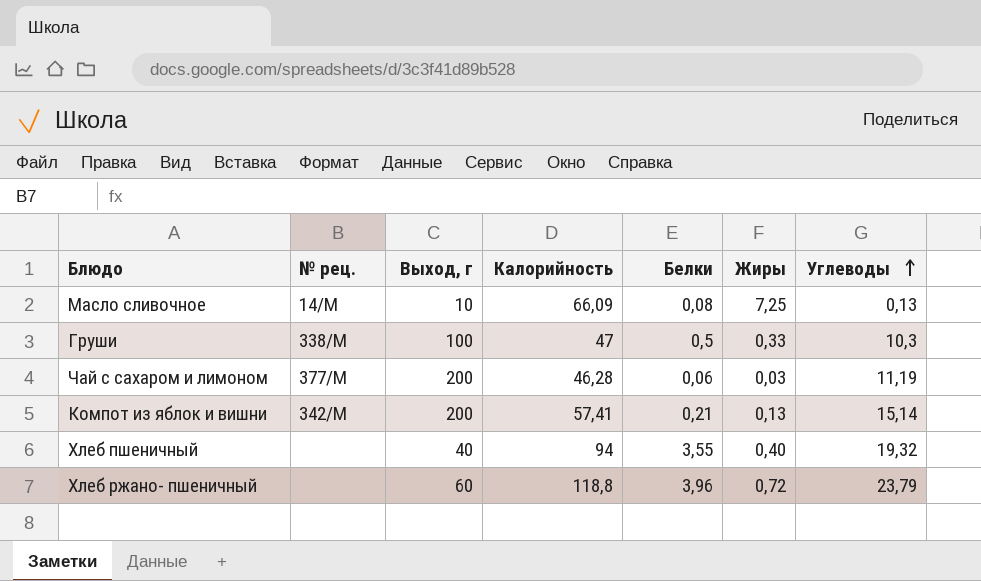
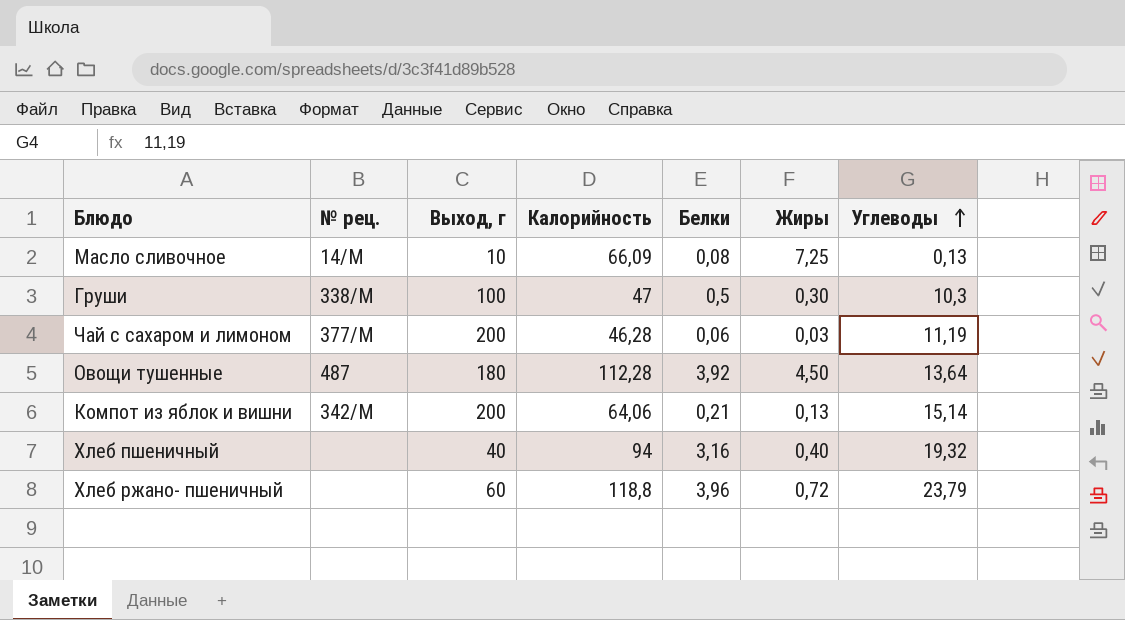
Груши | Жиры: 0,33 -> 0,30
row Овощи тушенные: none -> 487 | 180 | 112,28 | 3,92 | 4,50 | 13,64
Компот из яблок и вишни | Калорийность: 57,41 -> 64,06
Хлеб пшеничный | Белки: 3,55 -> 3,16

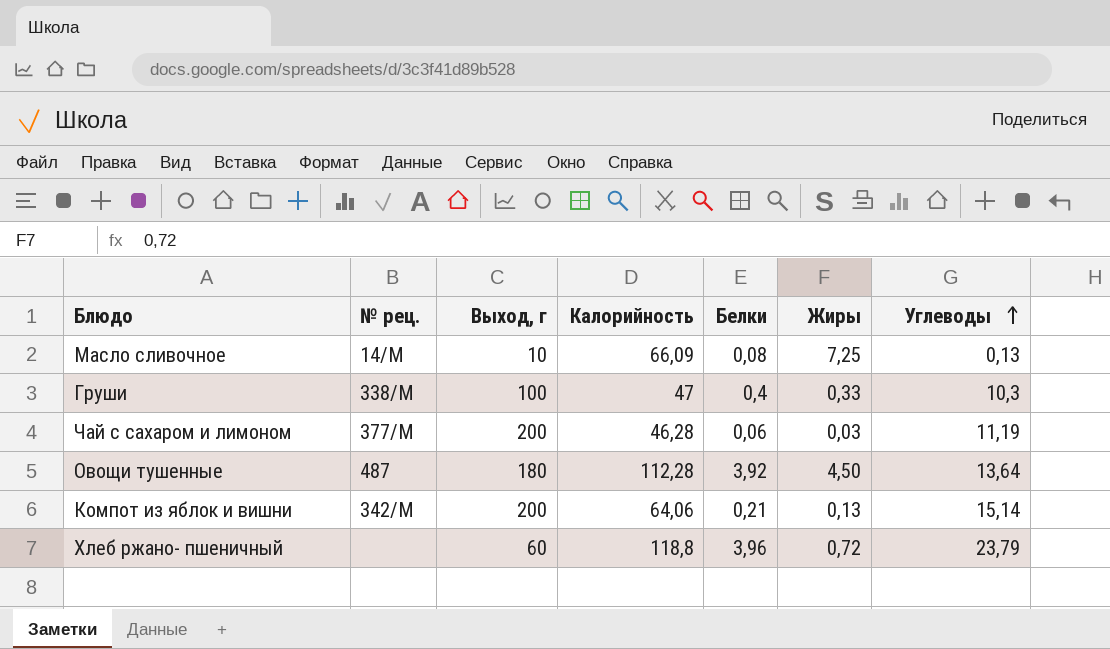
row Хлеб пшеничный: none | 40 | 94 | 3,16 | 0,40 | 19,32 -> none
Груши | Белки: 0,5 -> 0,4
Груши | Жиры: 0,30 -> 0,33

